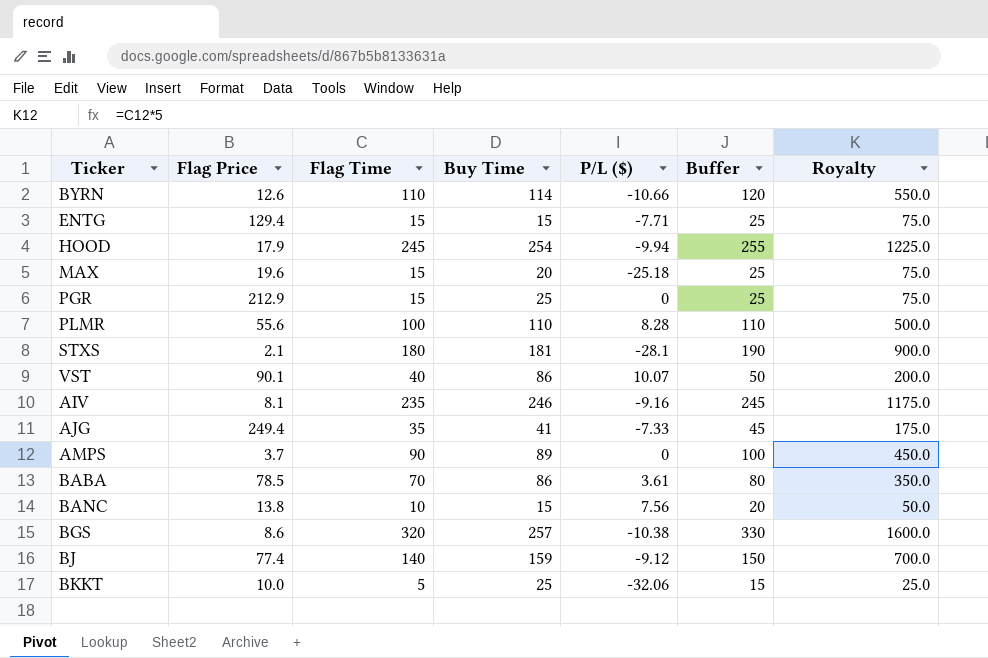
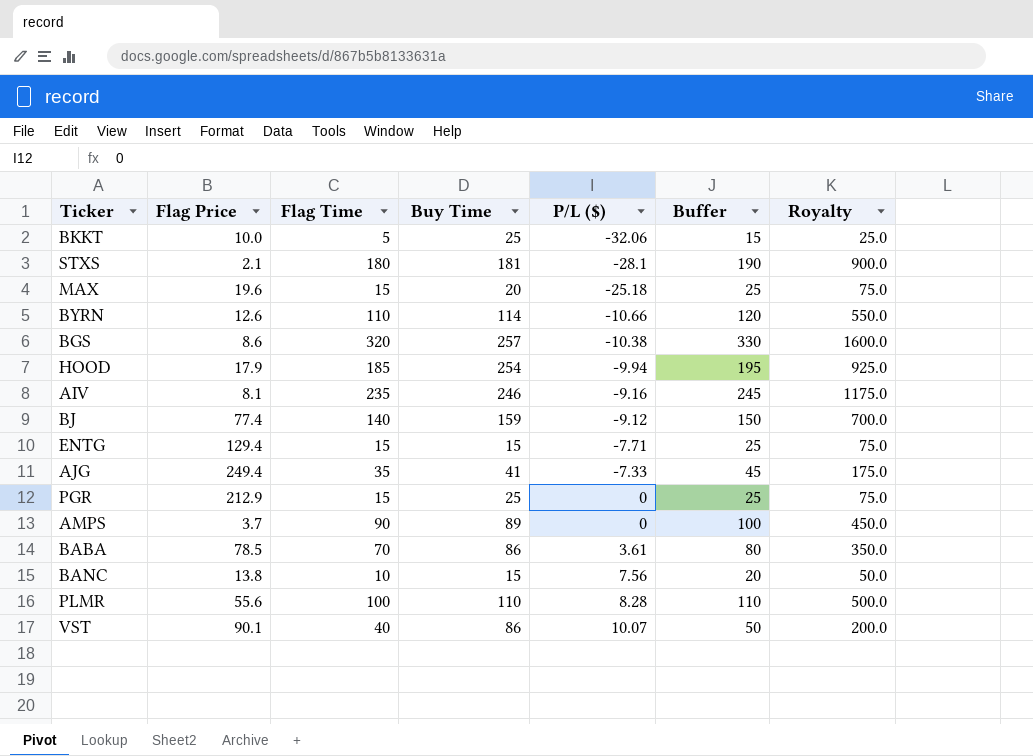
row order: none -> P/L ($) ascending
HOOD | Flag Time: 245 -> 185
HOOD | Buffer: 255 -> 195
HOOD | Royalty: 1225.0 -> 925.0

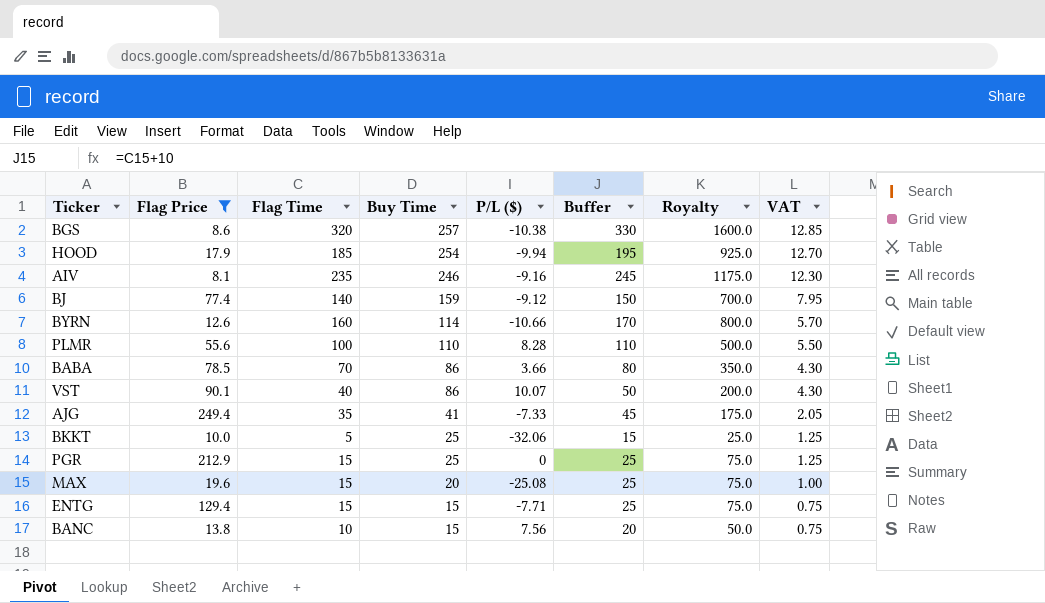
filter: none -> Flag Price >= 8.1
row order: P/L ($) ascending -> Buy Time descending
column VAT | formula: none -> [Buy Time] * 0.05
BYRN | Flag Time: 110 -> 160
BYRN | Buffer: 120 -> 170
BYRN | Royalty: 550.0 -> 800.0
BABA | P/L ($): 3.61 -> 3.66
MAX | P/L ($): -25.18 -> -25.08

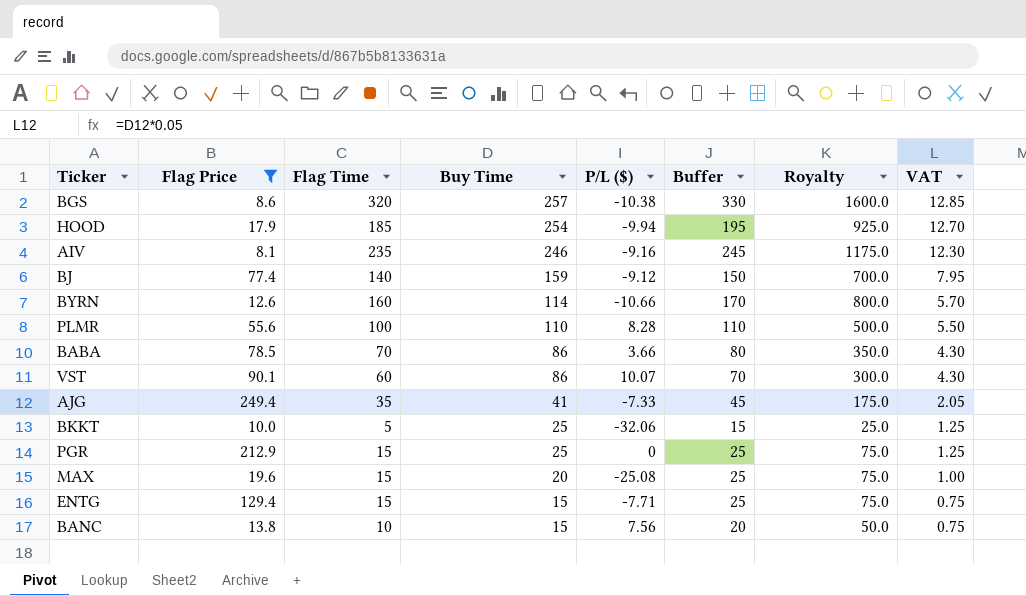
VST | Flag Time: 40 -> 60
VST | Buffer: 50 -> 70
VST | Royalty: 200.0 -> 300.0

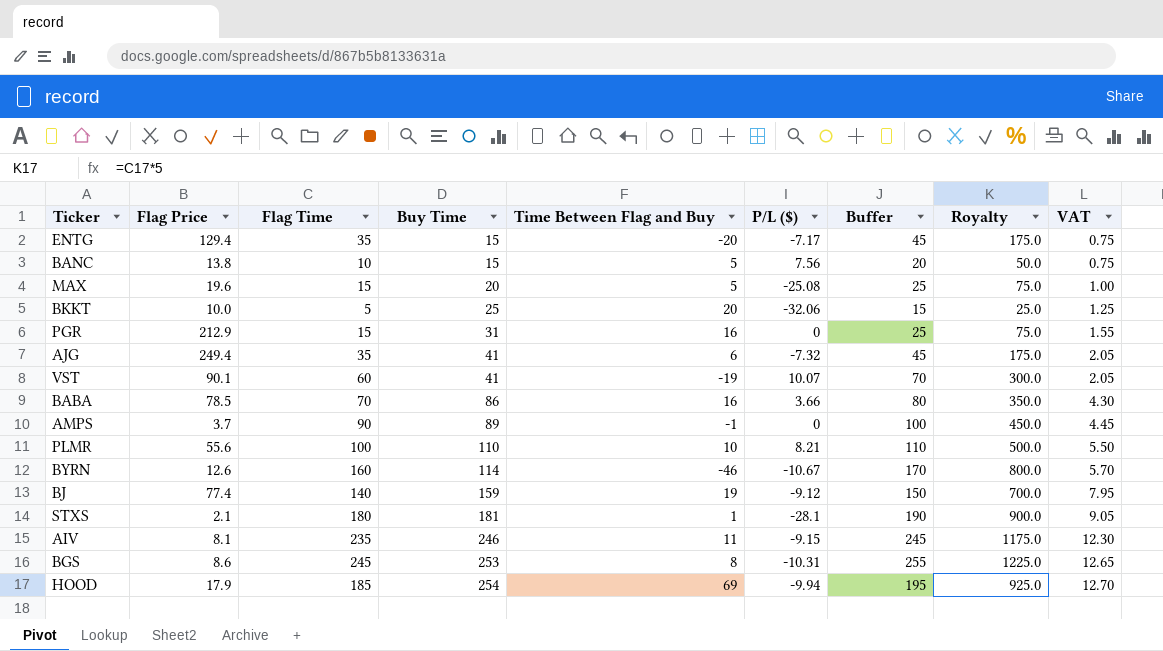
filter: Flag Price >= 8.1 -> none
row order: Buy Time descending -> Buy Time ascending
column Time Between Flag and Buy | formula: none -> [Buy Time] - [Flag Time]
ENTG | Flag Time: 15 -> 35
ENTG | P/L ($): -7.71 -> -7.17
ENTG | Buffer: 25 -> 45
ENTG | Royalty: 75.0 -> 175.0
PGR | Buy Time: 25 -> 31
PGR | VAT: 1.25 -> 1.55
AJG | P/L ($): -7.33 -> -7.32
VST | Buy Time: 86 -> 41
VST | VAT: 4.30 -> 2.05
PLMR | P/L ($): 8.28 -> 8.21
BYRN | P/L ($): -10.66 -> -10.67
AIV | P/L ($): -9.16 -> -9.15
BGS | Flag Time: 320 -> 245
BGS | Buy Time: 257 -> 253
BGS | P/L ($): -10.38 -> -10.31
BGS | Buffer: 330 -> 255
BGS | Royalty: 1600.0 -> 1225.0
BGS | VAT: 12.85 -> 12.65

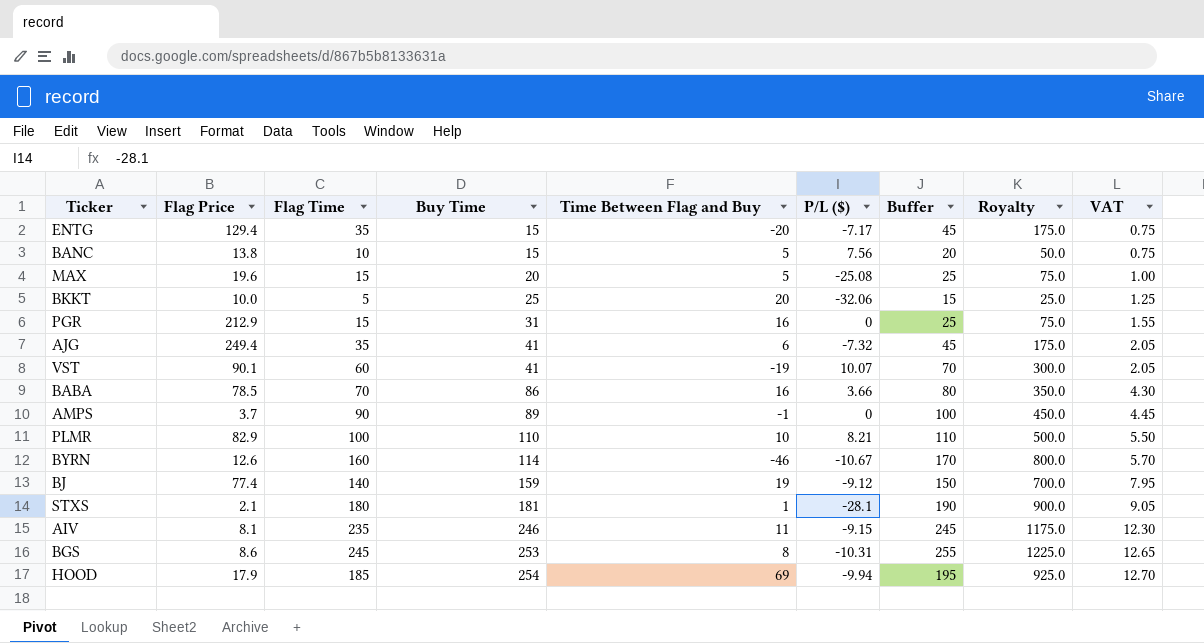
PLMR | Flag Price: 55.6 -> 82.9

